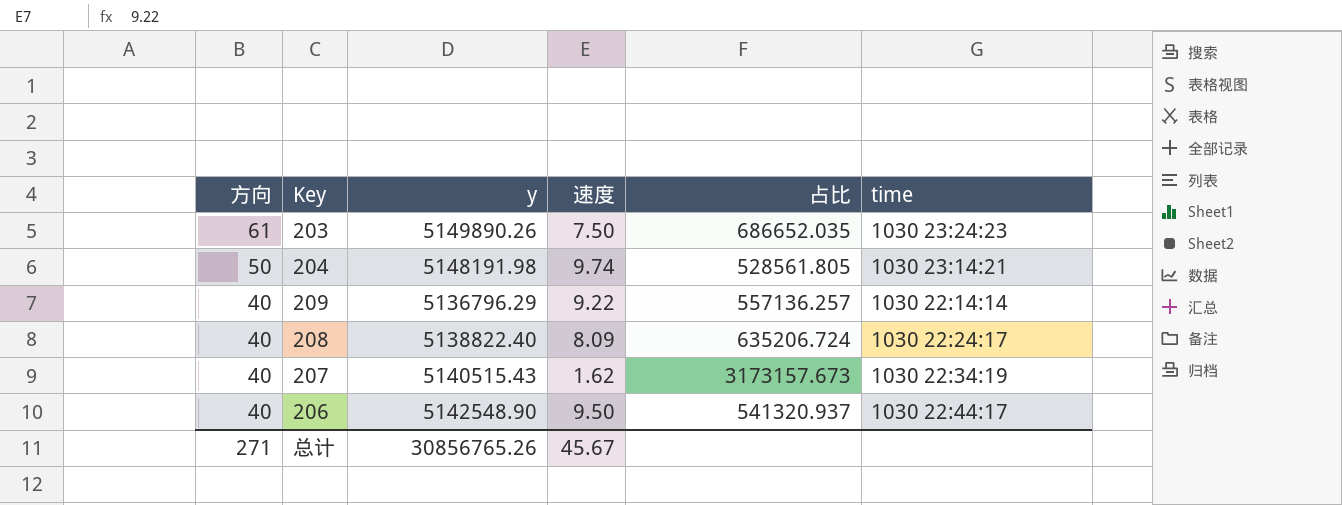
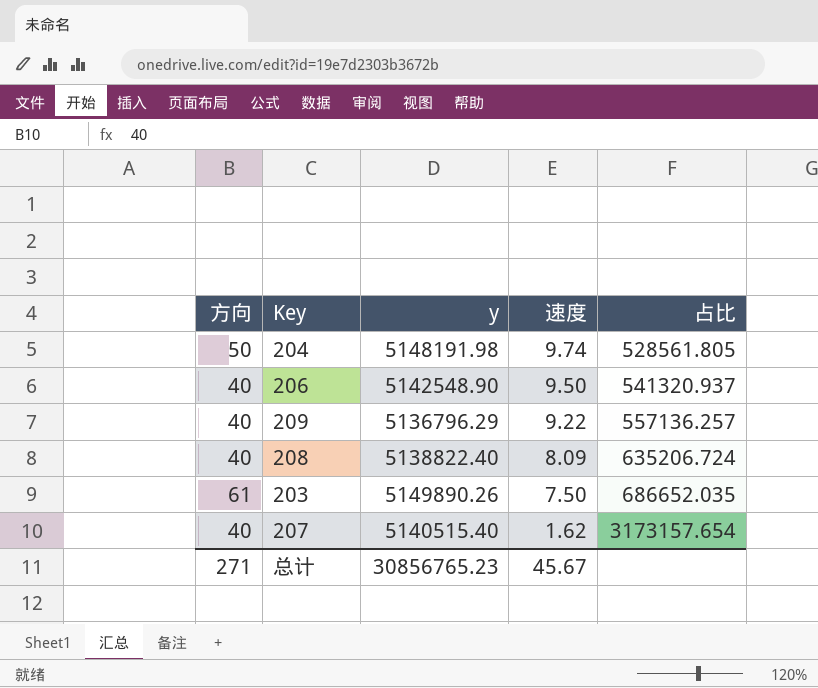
row order: 方向 descending -> 速度 descending
column time | position: 6 -> none
207 | y: 5140515.43 -> 5140515.40
207 | 占比: 3173157.673 -> 3173157.654
总计 | y: 30856765.26 -> 30856765.23

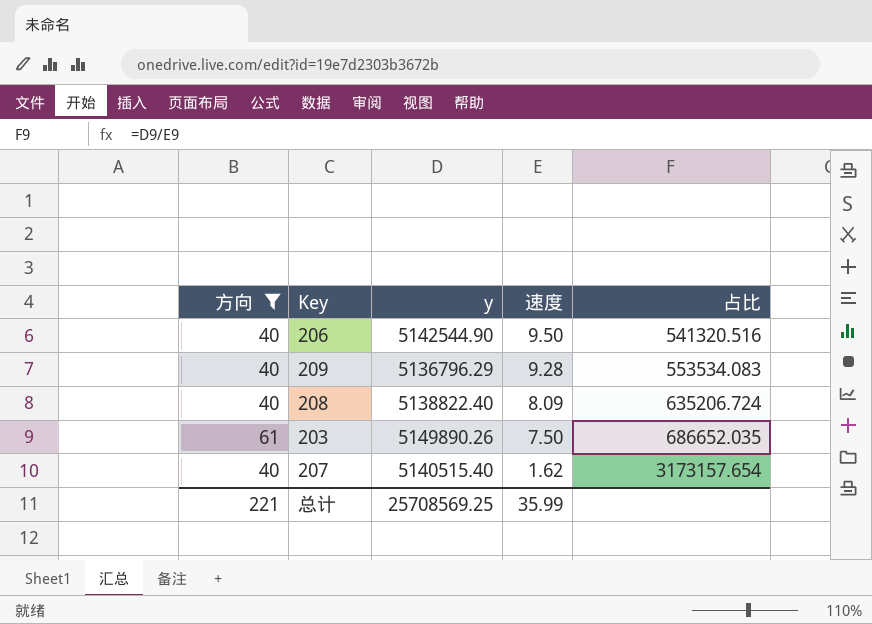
filter: none -> 方向 != 50
206 | y: 5142548.90 -> 5142544.90
206 | 占比: 541320.937 -> 541320.516
209 | 速度: 9.22 -> 9.28
209 | 占比: 557136.257 -> 553534.083
总计 | 方向: 271 -> 221
总计 | y: 30856765.23 -> 25708569.25
总计 | 速度: 45.67 -> 35.99

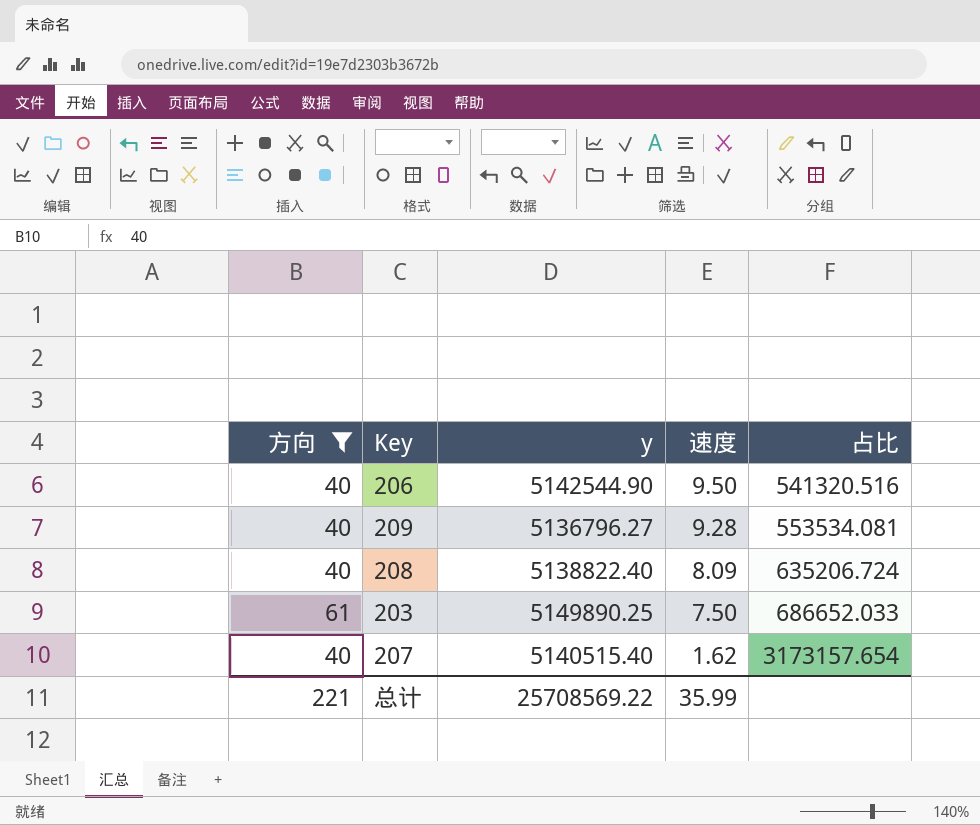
209 | y: 5136796.29 -> 5136796.27
209 | 占比: 553534.083 -> 553534.081
203 | y: 5149890.26 -> 5149890.25
203 | 占比: 686652.035 -> 686652.033
总计 | y: 25708569.25 -> 25708569.22

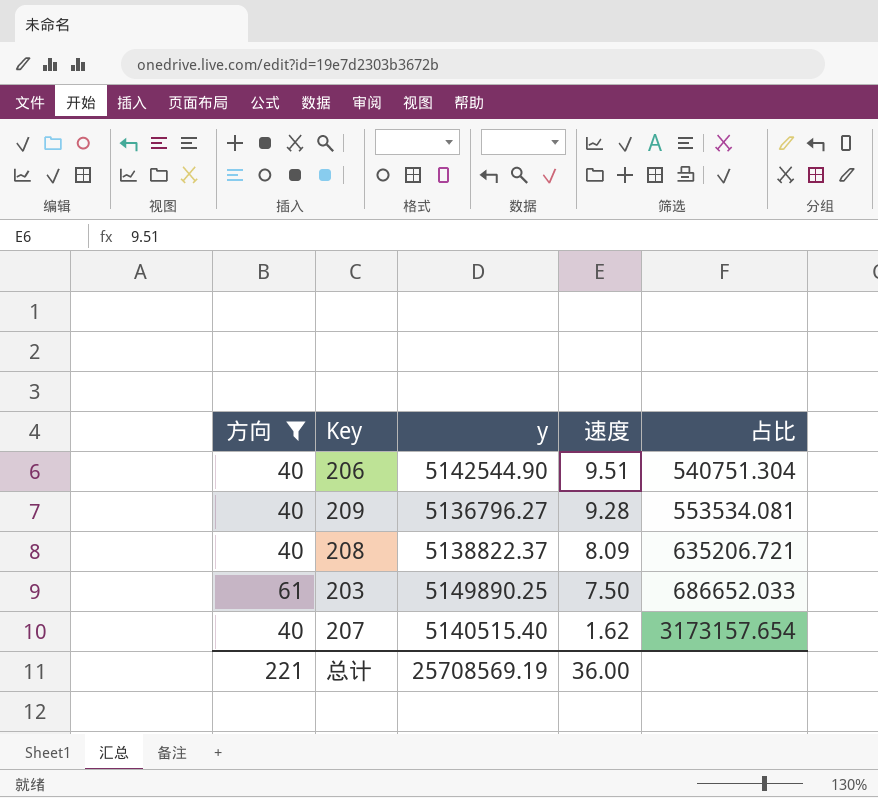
206 | 速度: 9.50 -> 9.51
206 | 占比: 541320.516 -> 540751.304
208 | y: 5138822.40 -> 5138822.37
208 | 占比: 635206.724 -> 635206.721
总计 | y: 25708569.22 -> 25708569.19
总计 | 速度: 35.99 -> 36.00

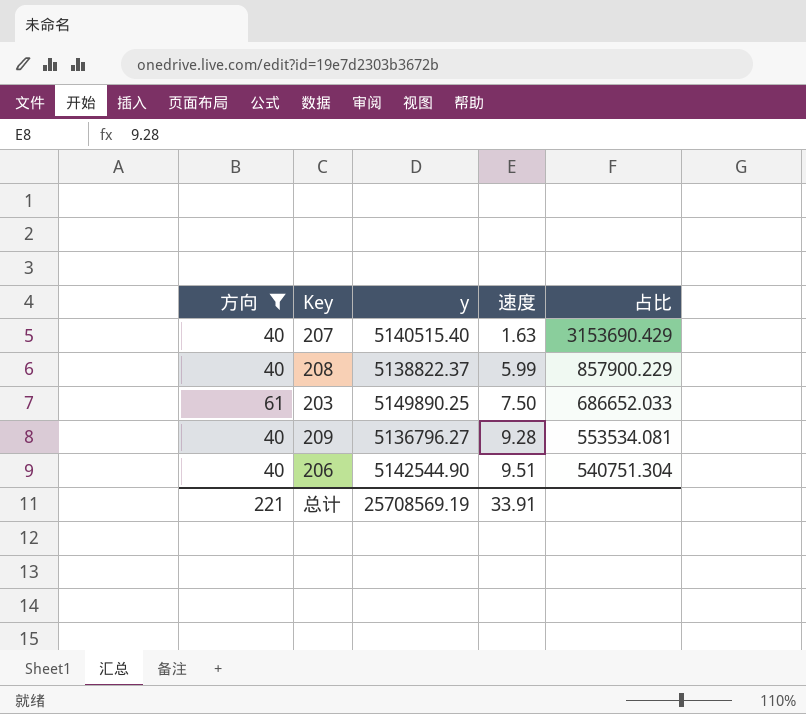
row order: 速度 descending -> 速度 ascending
207 | 速度: 1.62 -> 1.63
207 | 占比: 3173157.654 -> 3153690.429
208 | 速度: 8.09 -> 5.99
208 | 占比: 635206.721 -> 857900.229
总计 | 速度: 36.00 -> 33.91

